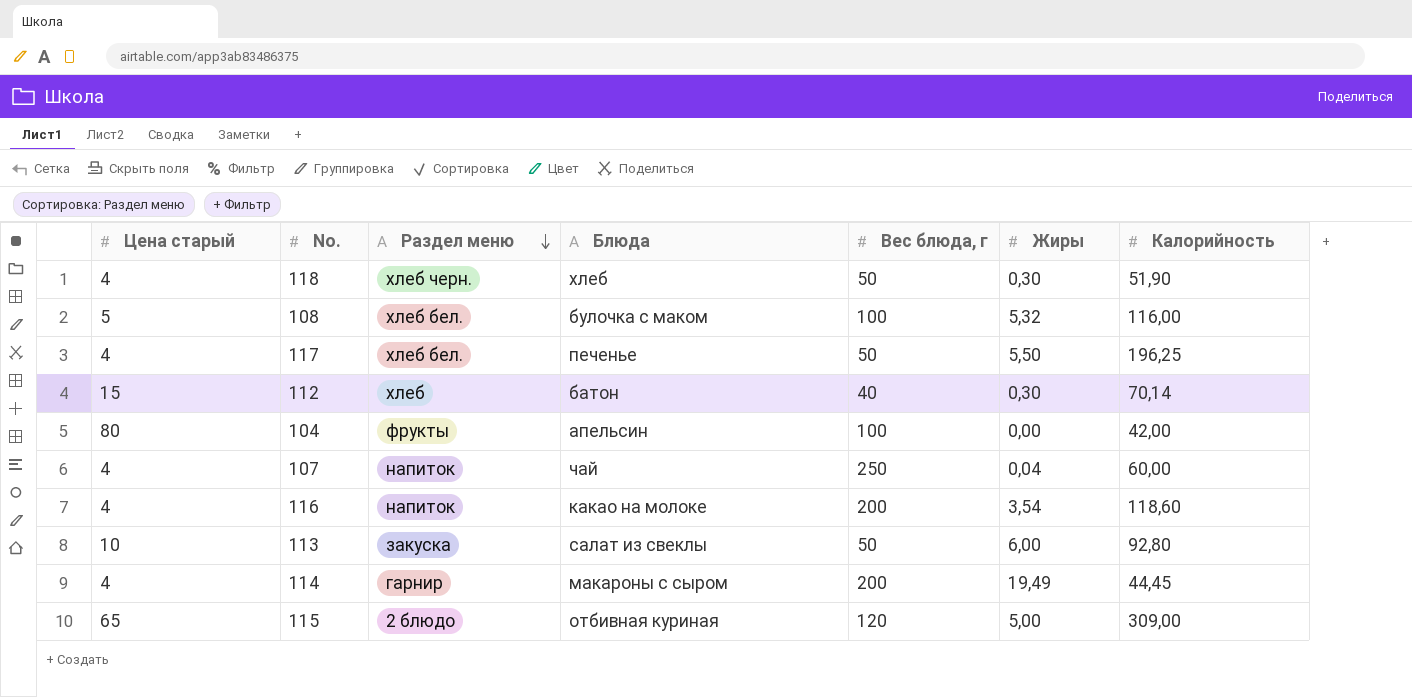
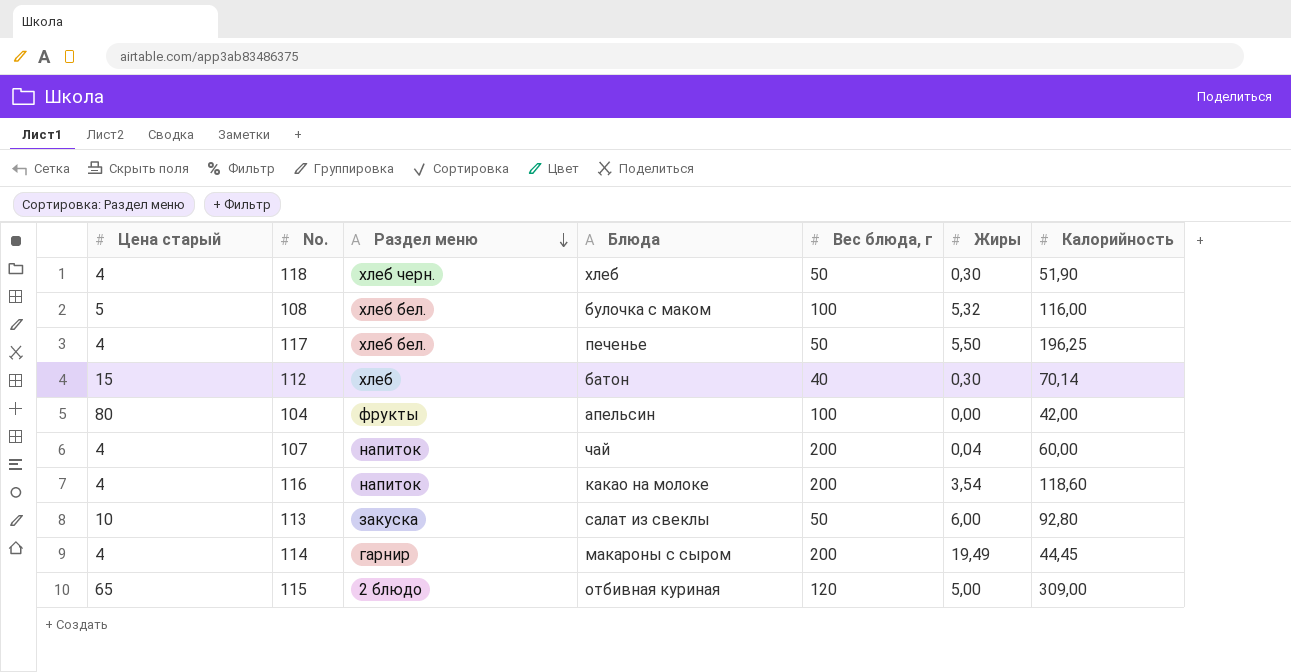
107 | Вес блюда, г: 250 -> 200

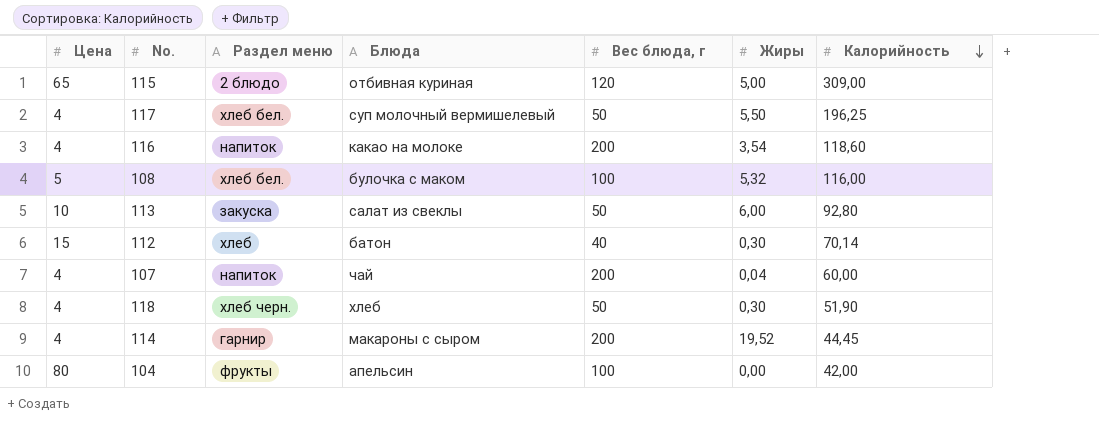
row order: Раздел меню descending -> Калорийность descending
column name: Цена старый -> Цена
117 | Блюда: печенье -> суп молочный вермишелевый
114 | Жиры: 19,49 -> 19,52

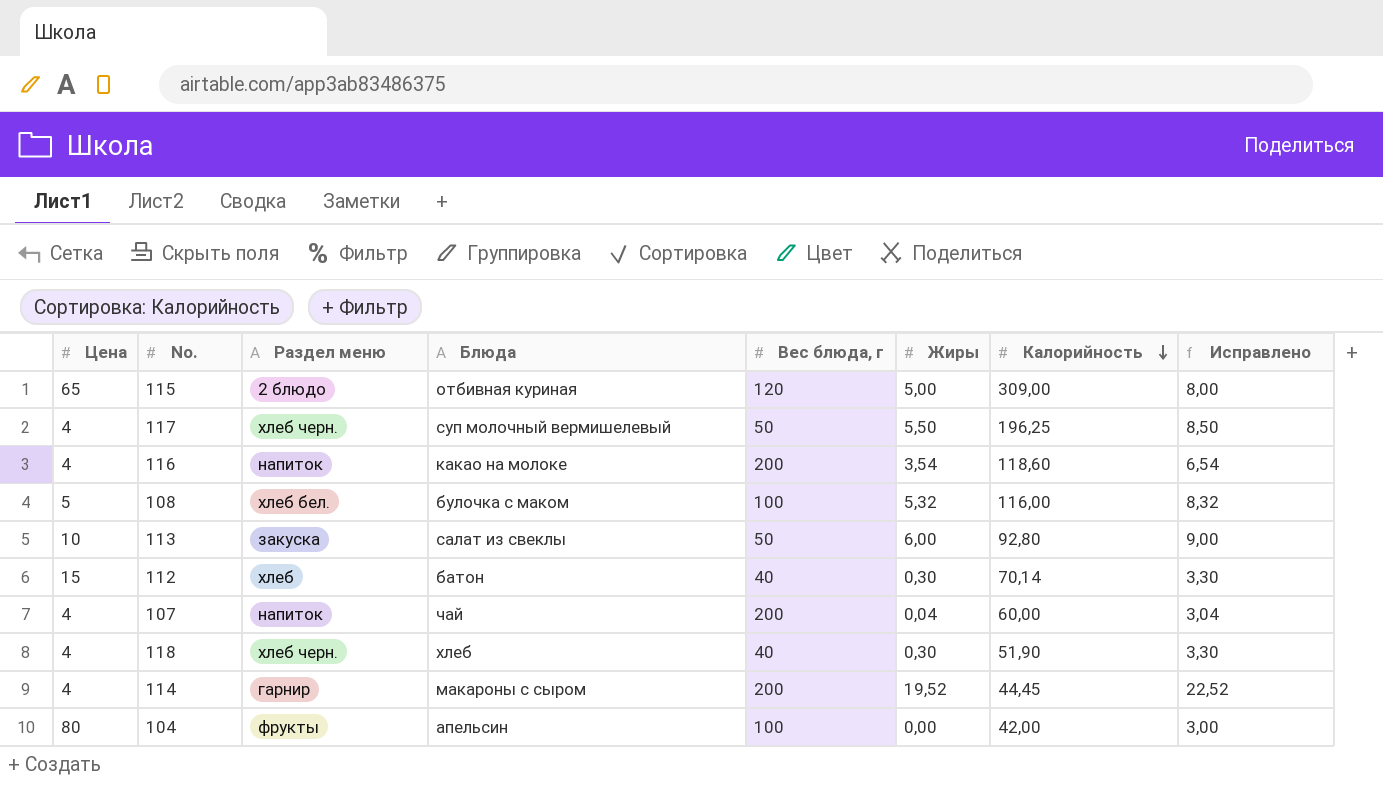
column Исправлено | formula: none -> [Жиры] + 3
117 | Раздел меню: хлеб бел. -> хлеб черн.
118 | Вес блюда, г: 50 -> 40

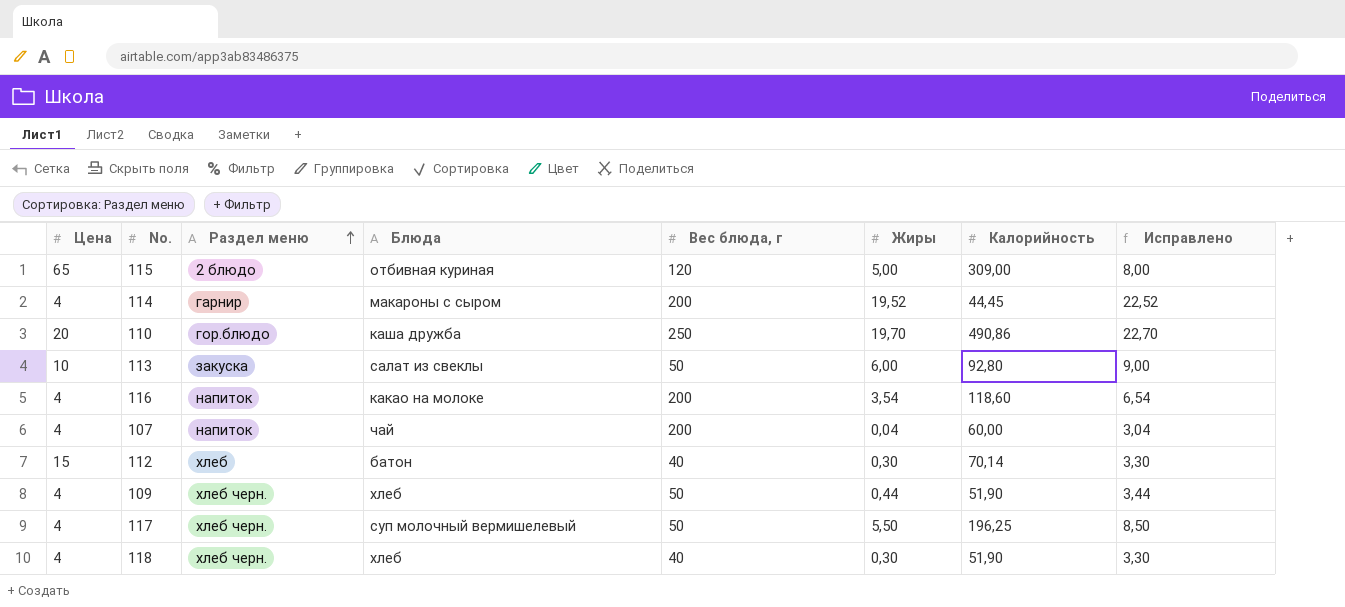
row order: Калорийность descending -> Раздел меню ascending
row 108: 5 | хлеб бел. | булочка с маком | 100 | 5,32 | 116,00 | 8,32 -> none
row 104: 80 | фрукты | апельсин | 100 | 0,00 | 42,00 | 3,00 -> none
row 110: none -> 20 | гор.блюдо | каша дружба | 250 | 19,70 | 490,86 | 22,70
row 109: none -> 4 | хлеб черн. | хлеб | 50 | 0,44 | 51,90 | 3,44

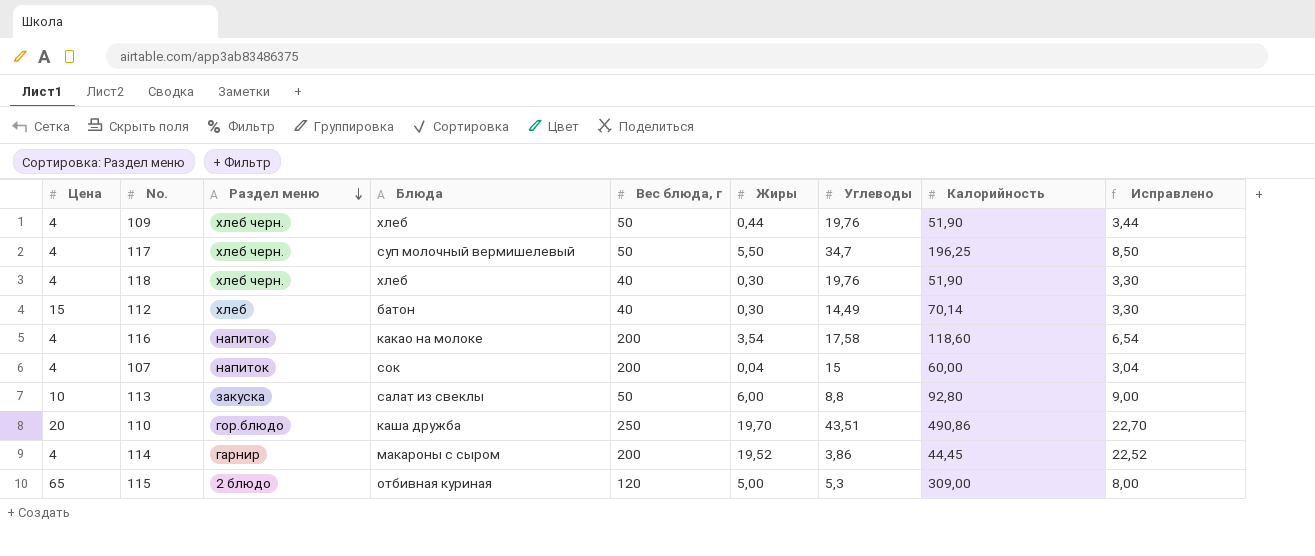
row order: Раздел меню ascending -> Раздел меню descending
column Углеводы | position: none -> 7
107 | Блюда: чай -> сок

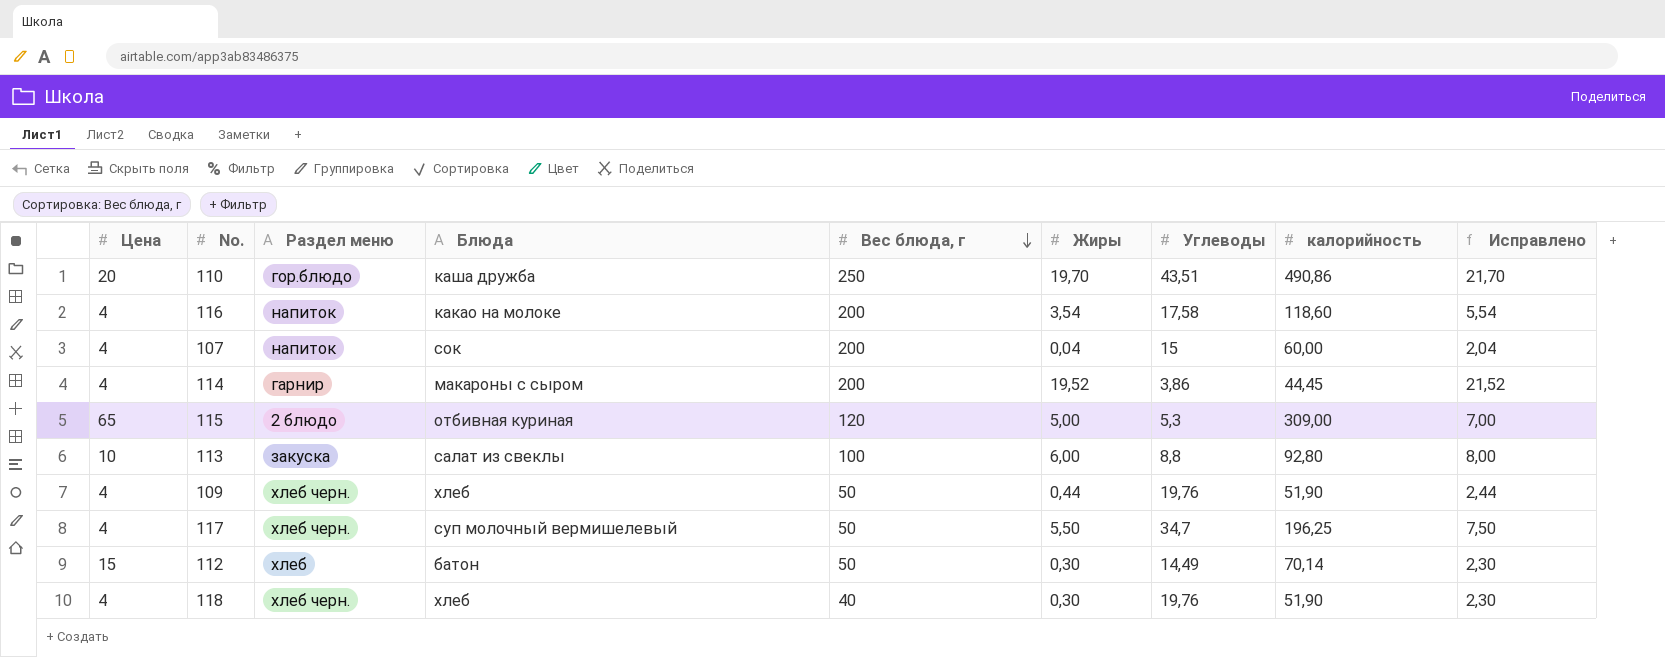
row order: Раздел меню descending -> Вес блюда, г descending
column name: Калорийность -> калорийность
column Исправлено | formula: [Жиры] + 3 -> [Жиры] + 2
113 | Вес блюда, г: 50 -> 100
112 | Вес блюда, г: 40 -> 50

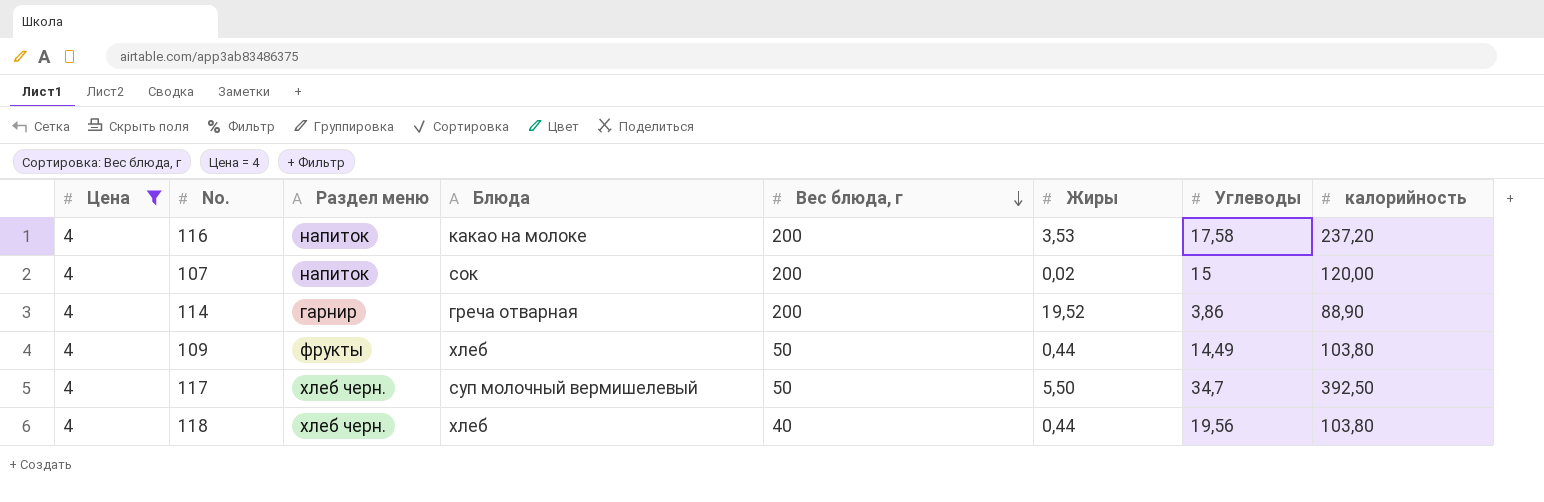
filter: none -> Цена = 4
column Исправлено | formula: [Жиры] + 2 -> none
116 | Жиры: 3,54 -> 3,53
116 | калорийность: 118,60 -> 237,20
107 | Жиры: 0,04 -> 0,02
107 | калорийность: 60,00 -> 120,00
114 | Блюда: макароны с сыром -> греча отварная
114 | калорийность: 44,45 -> 88,90
109 | Раздел меню: хлеб черн. -> фрукты
109 | Углеводы: 19,76 -> 14,49
109 | калорийность: 51,90 -> 103,80
117 | калорийность: 196,25 -> 392,50
118 | Жиры: 0,30 -> 0,44
118 | Углеводы: 19,76 -> 19,56
118 | калорийность: 51,90 -> 103,80

